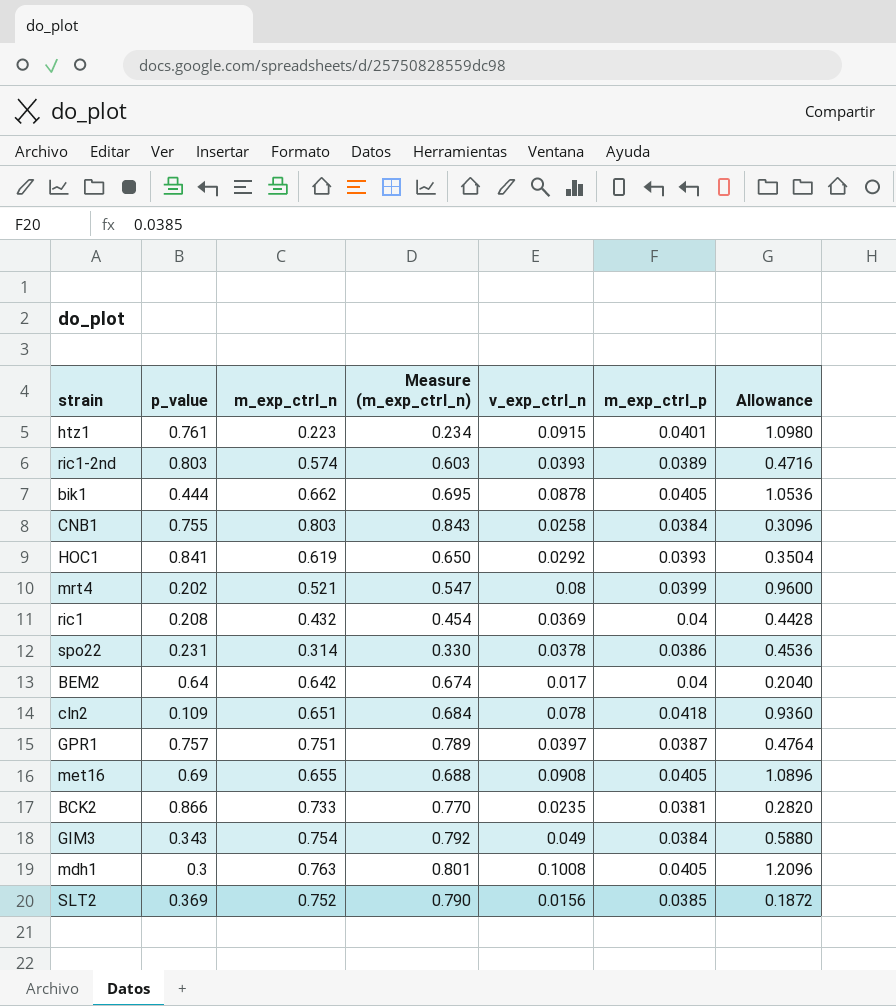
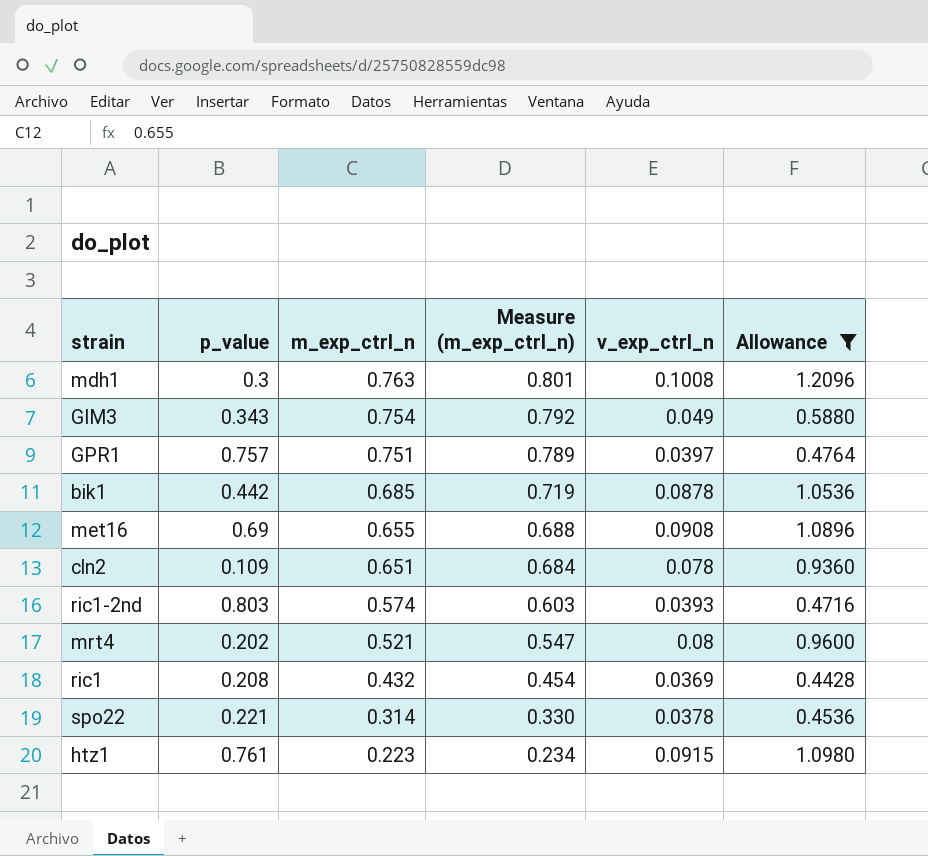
filter: none -> Allowance >= 0.4428
row order: none -> m_exp_ctrl_n descending
column m_exp_ctrl_p | position: 6 -> none
bik1 | p_value: 0.444 -> 0.442
bik1 | m_exp_ctrl_n: 0.662 -> 0.685
bik1 | Measure (m_exp_ctrl_n): 0.695 -> 0.719
spo22 | p_value: 0.231 -> 0.221

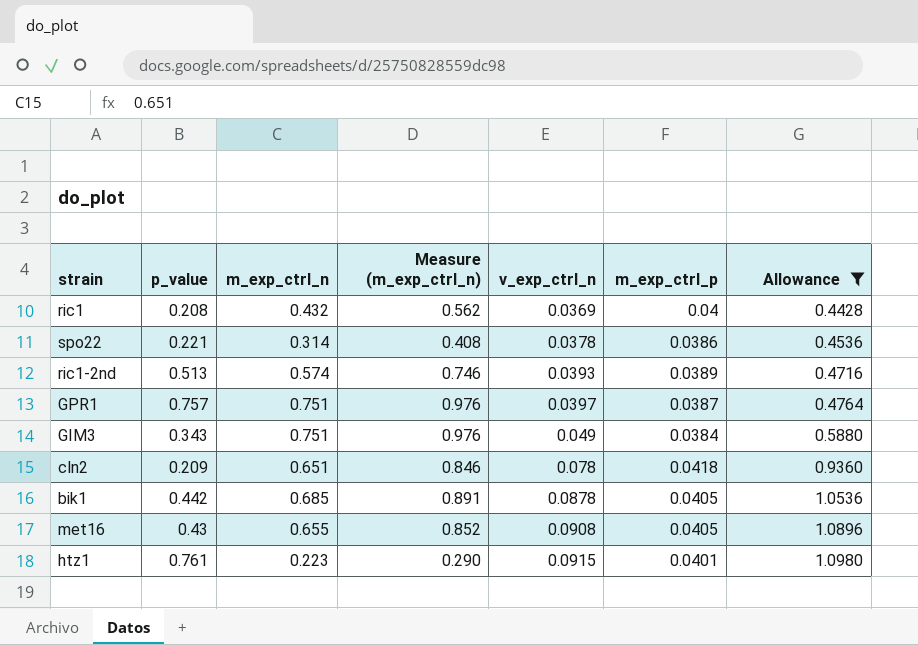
row order: m_exp_ctrl_n descending -> v_exp_ctrl_n ascending
column Measure (m_exp_ctrl_n) | formula: [m_exp_ctrl_n] * 1.05 -> [m_exp_ctrl_n] * 1.3
column m_exp_ctrl_p | position: none -> 6
row mdh1: 0.3 | 0.763 | 0.801 | 0.1008 | 1.2096 -> none
row mrt4: 0.202 | 0.521 | 0.547 | 0.08 | 0.9600 -> none
ric1-2nd | p_value: 0.803 -> 0.513
GIM3 | m_exp_ctrl_n: 0.754 -> 0.751
cln2 | p_value: 0.109 -> 0.209
met16 | p_value: 0.69 -> 0.43

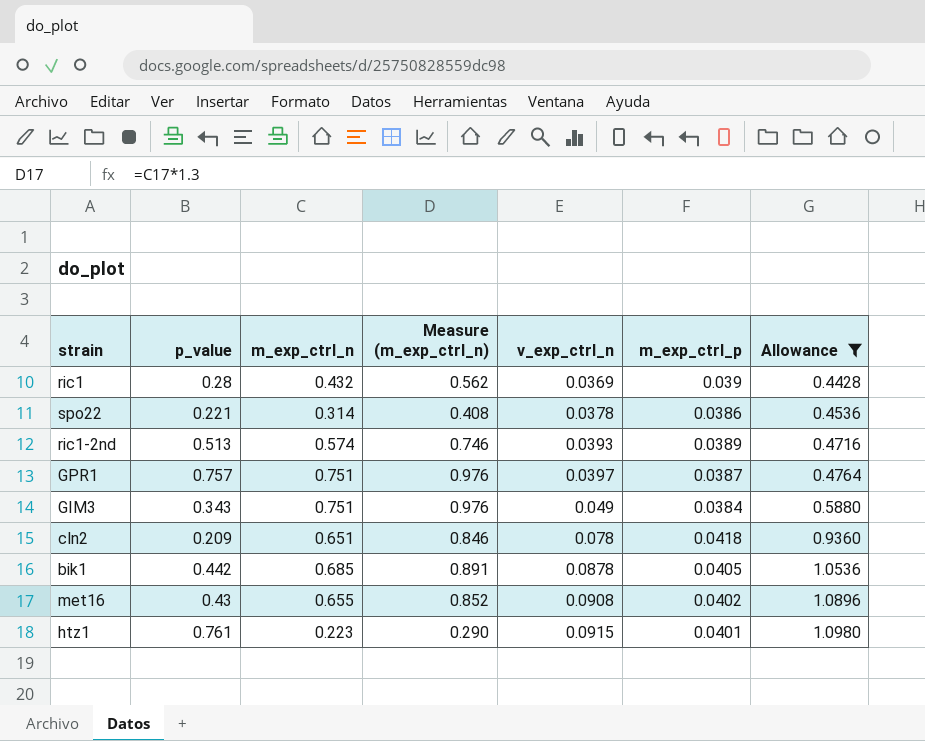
ric1 | p_value: 0.208 -> 0.28
ric1 | m_exp_ctrl_p: 0.04 -> 0.039
met16 | m_exp_ctrl_p: 0.0405 -> 0.0402

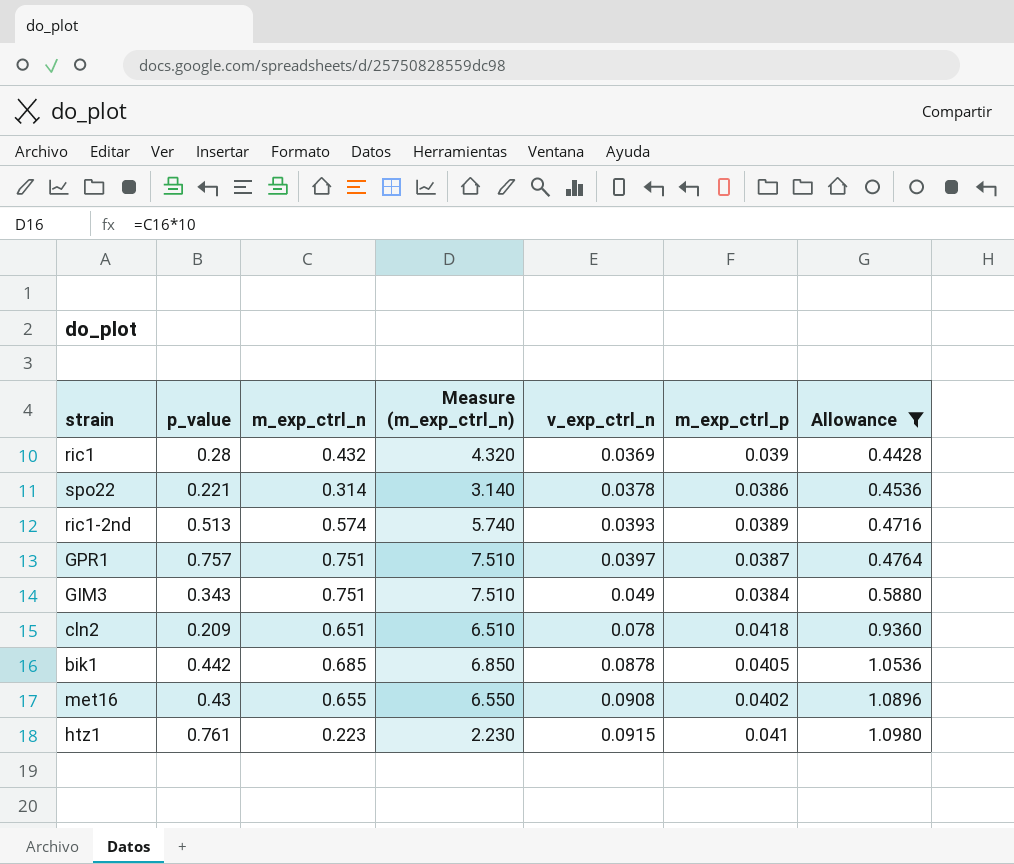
column Measure (m_exp_ctrl_n) | formula: [m_exp_ctrl_n] * 1.3 -> [m_exp_ctrl_n] * 10
htz1 | m_exp_ctrl_p: 0.0401 -> 0.041

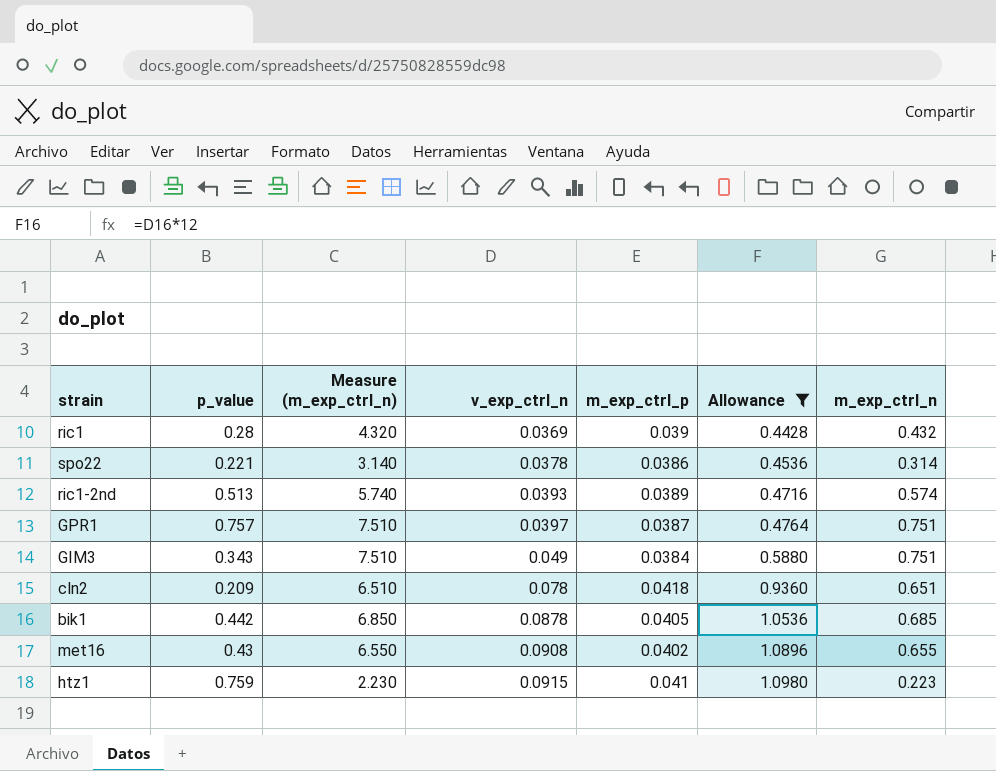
column m_exp_ctrl_n | position: 3 -> 7
htz1 | p_value: 0.761 -> 0.759

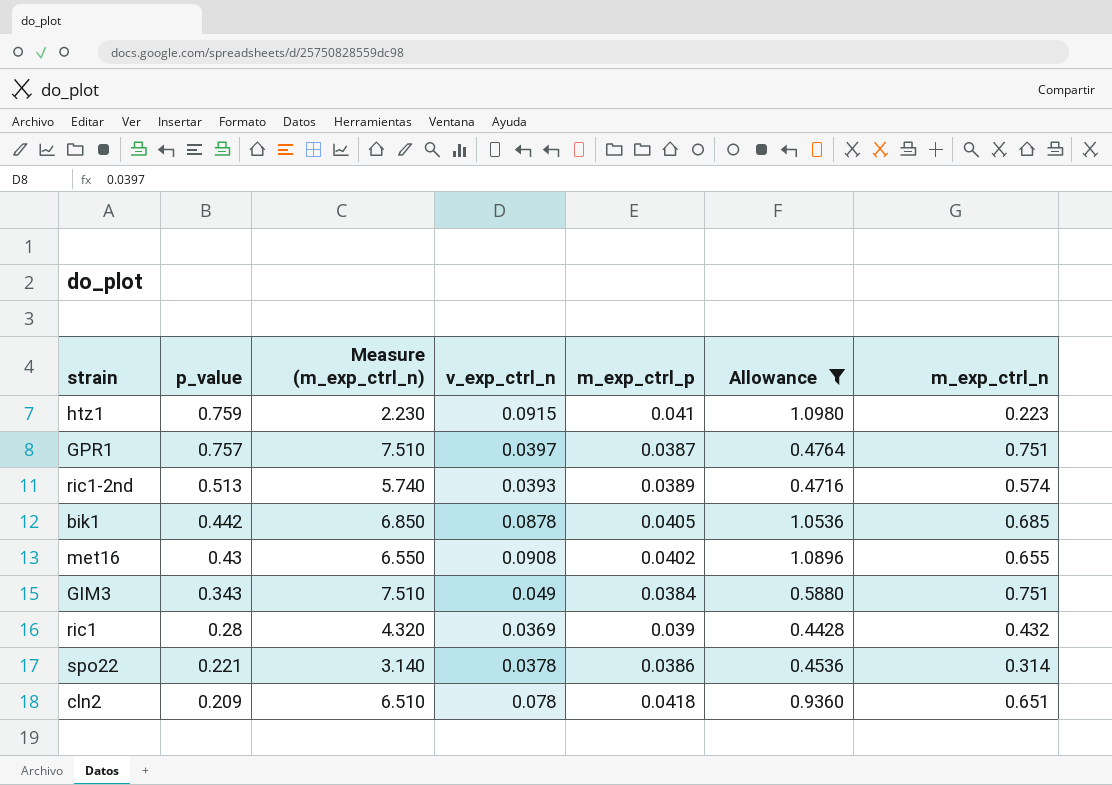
row order: v_exp_ctrl_n ascending -> p_value descending

